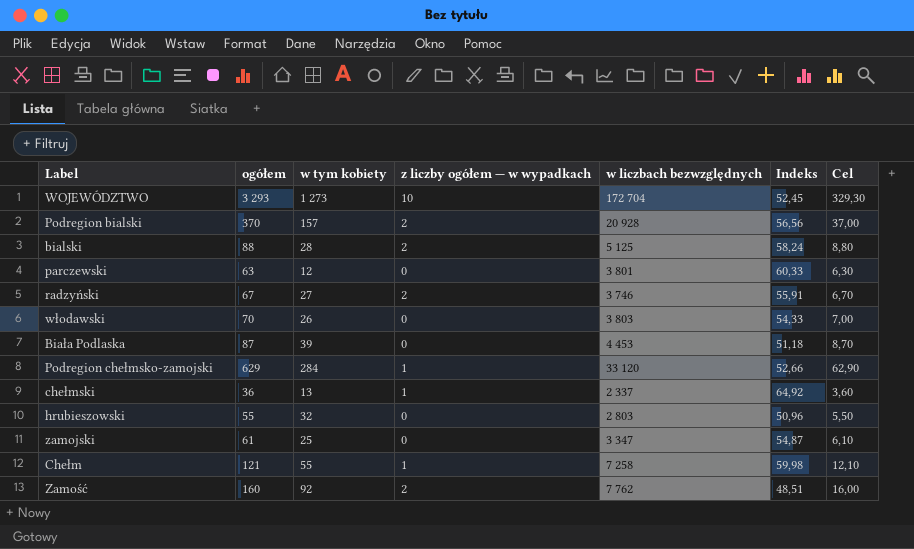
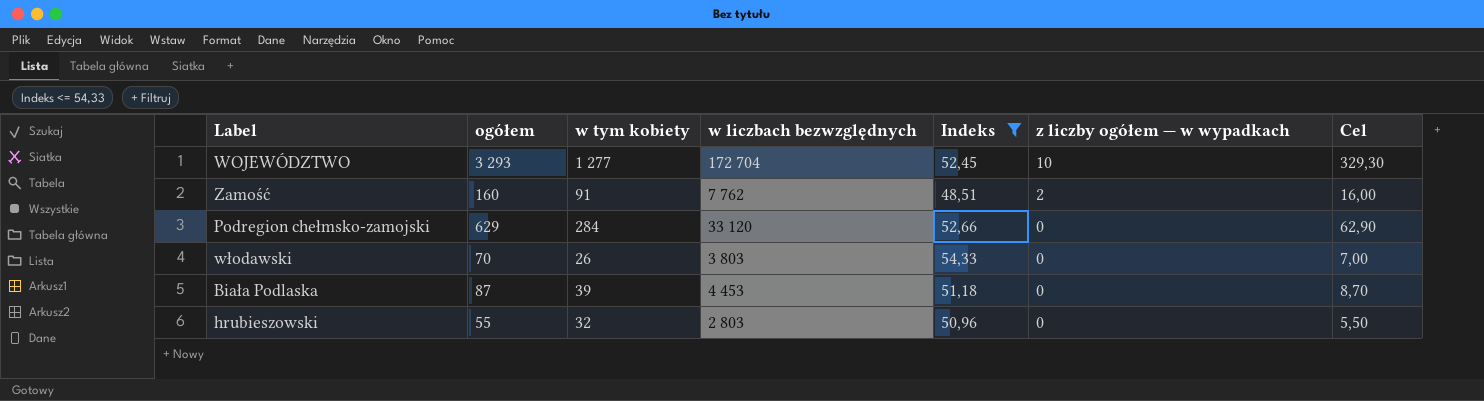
filter: none -> Indeks <= 54,33
row order: none -> z liczby ogółem — w wypadkach descending
column z liczby ogółem — w wypadkach | position: 4 -> 6
WOJEWÓDZTWO | w tym kobiety: 1 273 -> 1 277
Zamość | w tym kobiety: 92 -> 91
Podregion chełmsko-zamojski | z liczby ogółem — w wypadkach: 1 -> 0

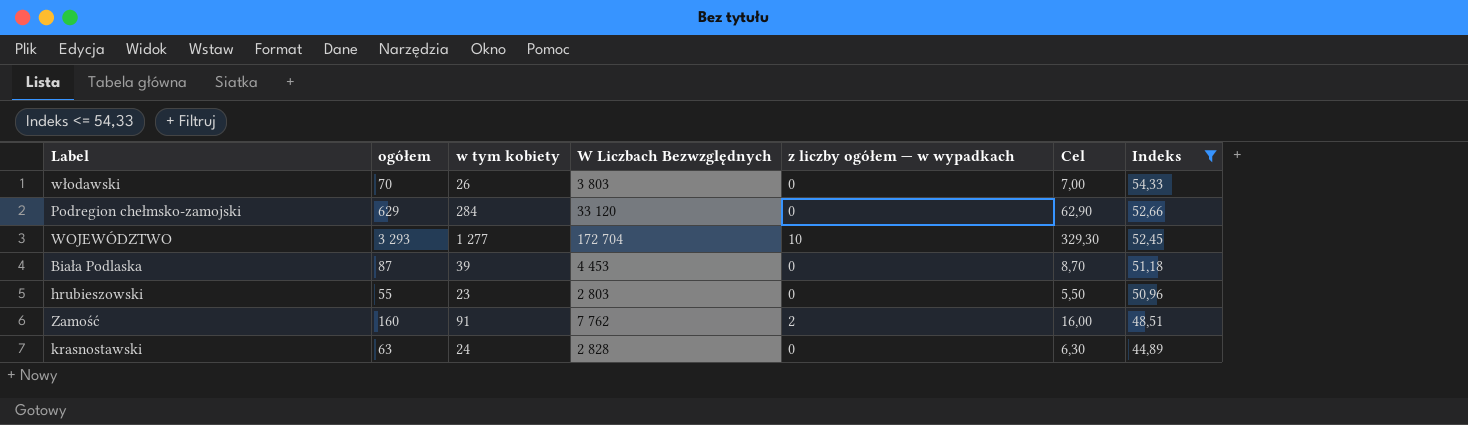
row order: z liczby ogółem — w wypadkach descending -> Indeks descending
column name: w liczbach bezwzględnych -> W Liczbach Bezwzględnych
column Indeks | position: 5 -> 7
hrubieszowski | w tym kobiety: 32 -> 23
row krasnostawski: none -> 63 | 24 | 2 828 | 0 | 6,30 | 44,89

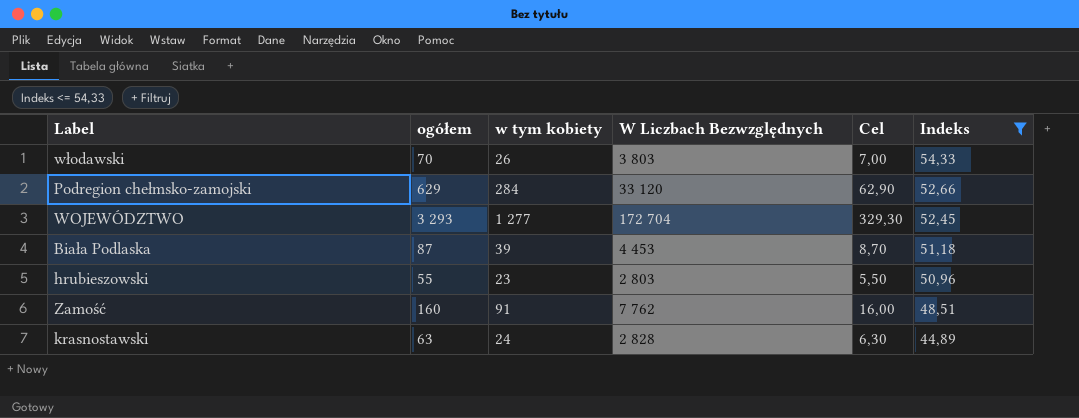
column z liczby ogółem — w wypadkach | position: 5 -> none

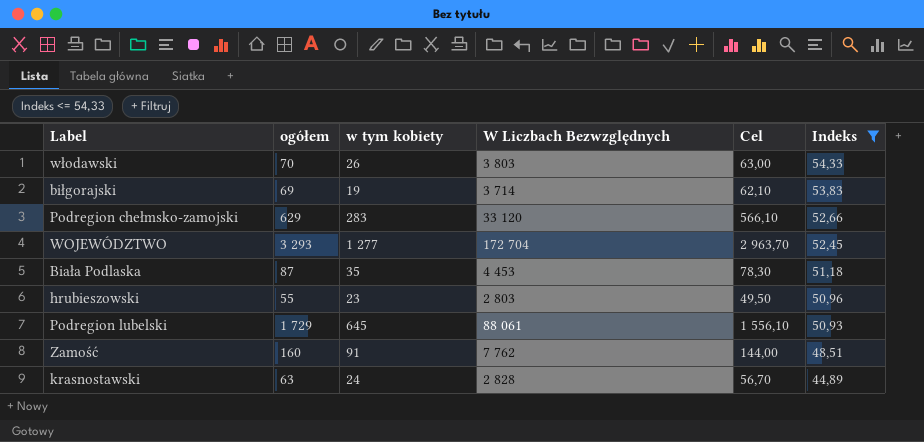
column Cel | formula: [ogółem] * 0,1 -> [ogółem] * 0,9
row biłgorajski: none -> 69 | 19 | 3 714 | 62,10 | 53,83
Podregion chełmsko-zamojski | w tym kobiety: 284 -> 283
Biała Podlaska | w tym kobiety: 39 -> 35
row Podregion lubelski: none -> 1 729 | 645 | 88 061 | 1 556,10 | 50,93

